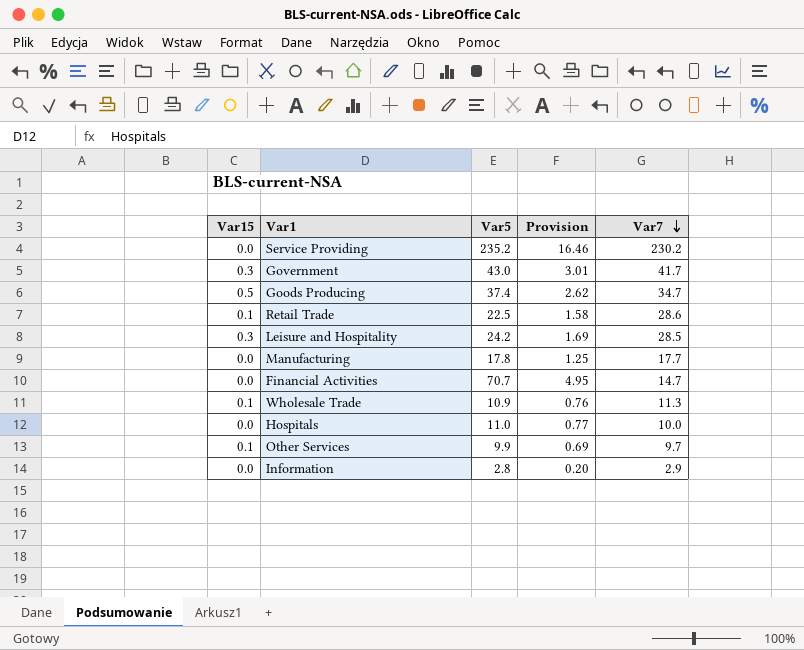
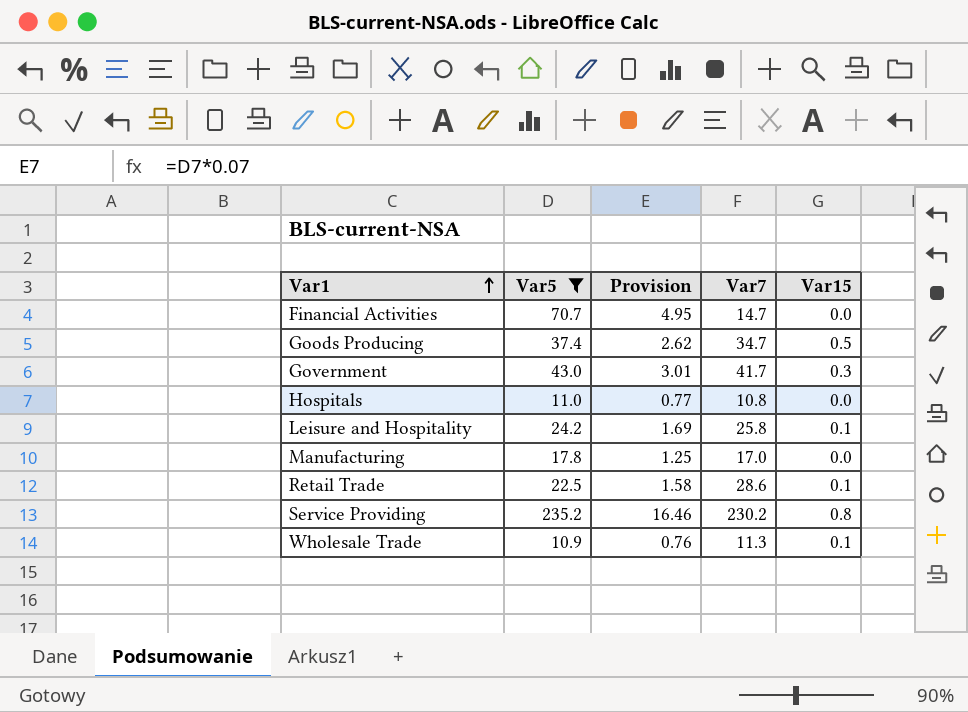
filter: none -> Var5 >= 10.9
row order: Var7 descending -> Var1 ascending
column Var15 | position: 1 -> 5
Hospitals | Var7: 10.0 -> 10.8
Leisure and Hospitality | Var7: 28.5 -> 25.8
Leisure and Hospitality | Var15: 0.3 -> 0.1
Manufacturing | Var7: 17.7 -> 17.0
Service Providing | Var15: 0.0 -> 0.8

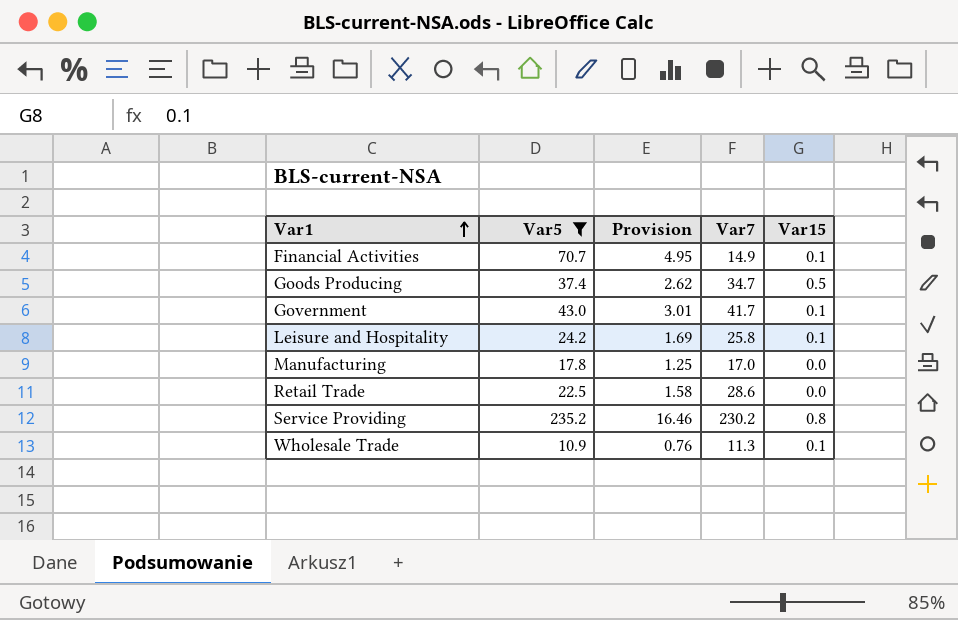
row Hospitals: 11.0 | 0.77 | 10.8 | 0.0 -> none
Financial Activities | Var7: 14.7 -> 14.9
Financial Activities | Var15: 0.0 -> 0.1
Government | Var15: 0.3 -> 0.1
Retail Trade | Var15: 0.1 -> 0.0

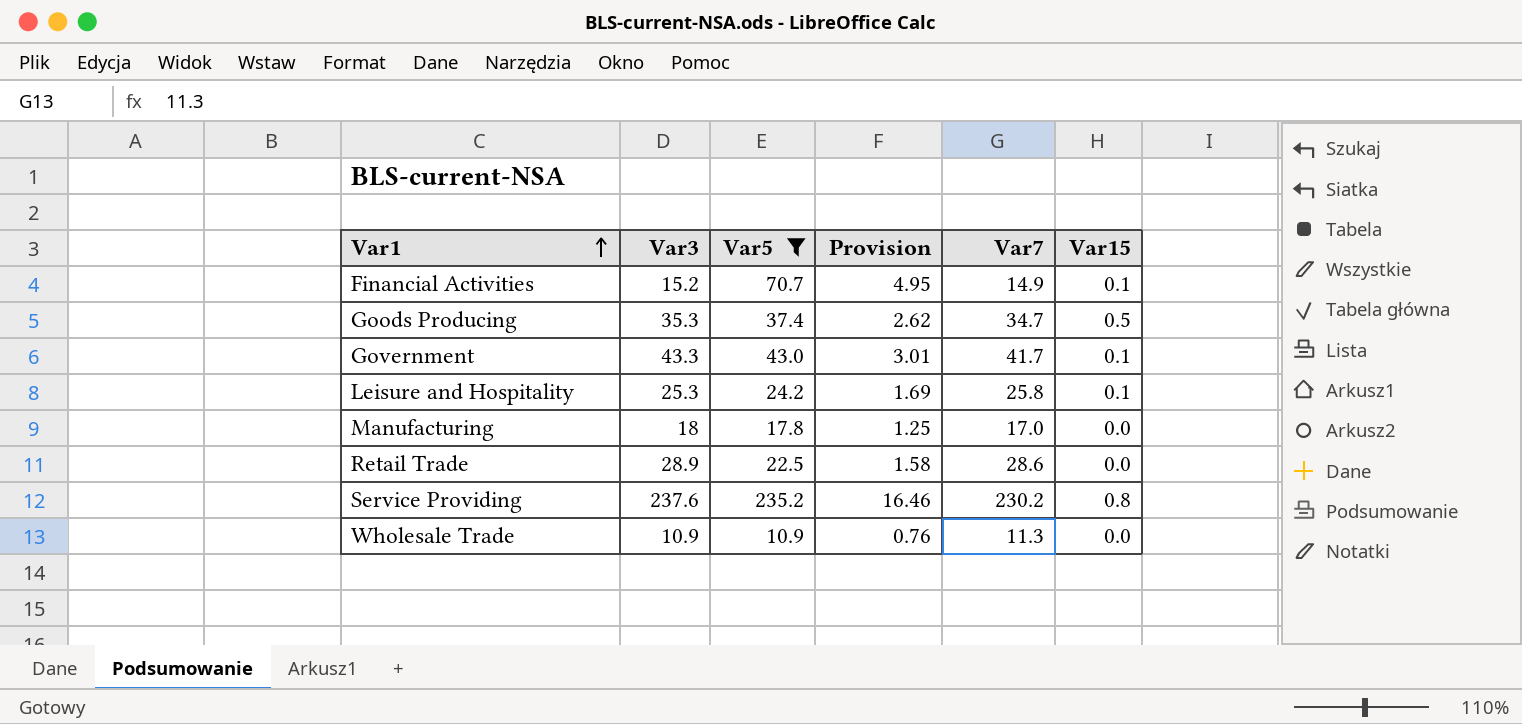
column Var3 | position: none -> 2
Wholesale Trade | Var15: 0.1 -> 0.0

